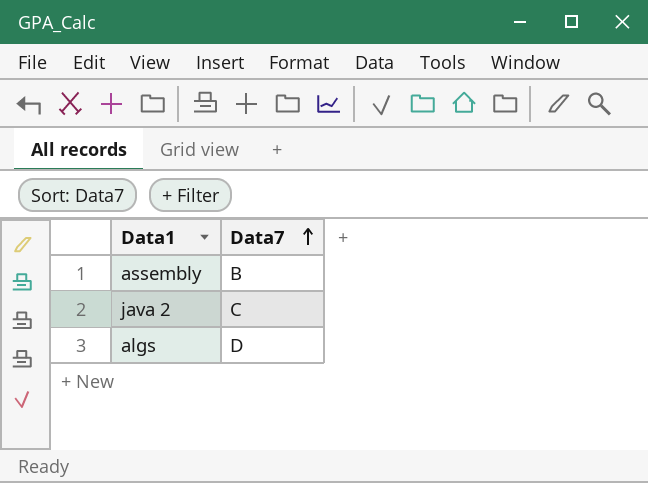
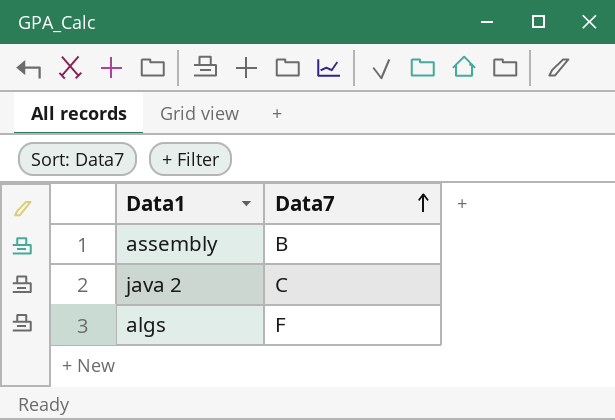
algs | Data7: D -> F

